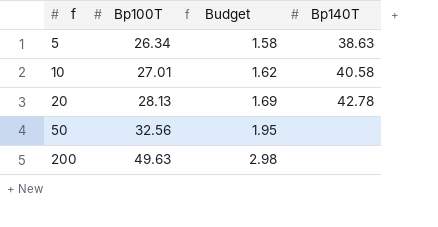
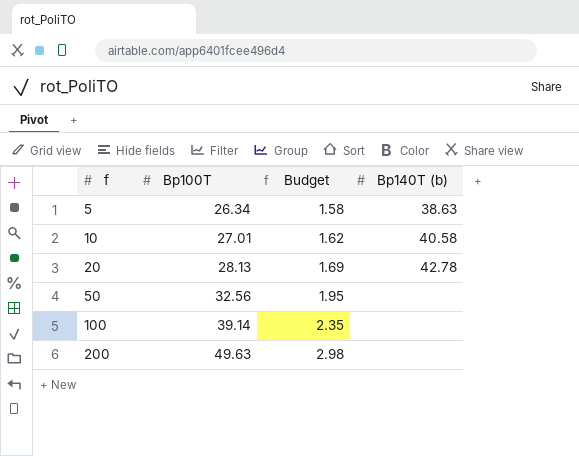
column name: Bp140T -> Bp140T (b)
row 100: none -> 39.14 | 2.35 | none

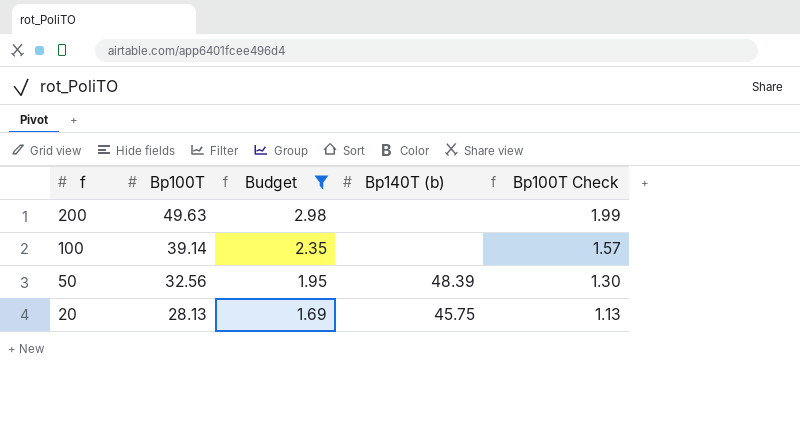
filter: none -> Budget >= 1.69
row order: f ascending -> f descending
column Bp100T Check | formula: none -> [Bp100T] * 0.04
50 | Bp140T (b): none -> 48.39
20 | Bp140T (b): 42.78 -> 45.75

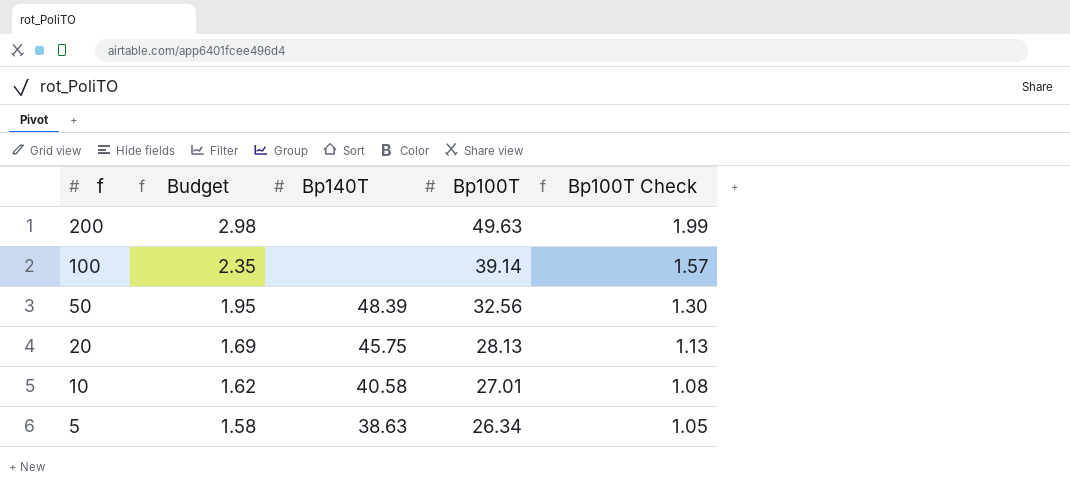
filter: Budget >= 1.69 -> none
column name: Bp140T (b) -> Bp140T
column Bp100T | position: 2 -> 4

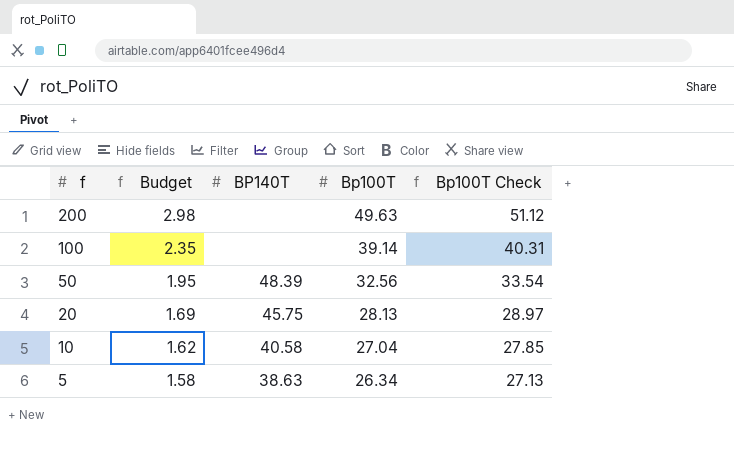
column name: Bp140T -> BP140T
column Bp100T Check | formula: [Bp100T] * 0.04 -> [Bp100T] * 1.03
10 | Bp100T: 27.01 -> 27.04

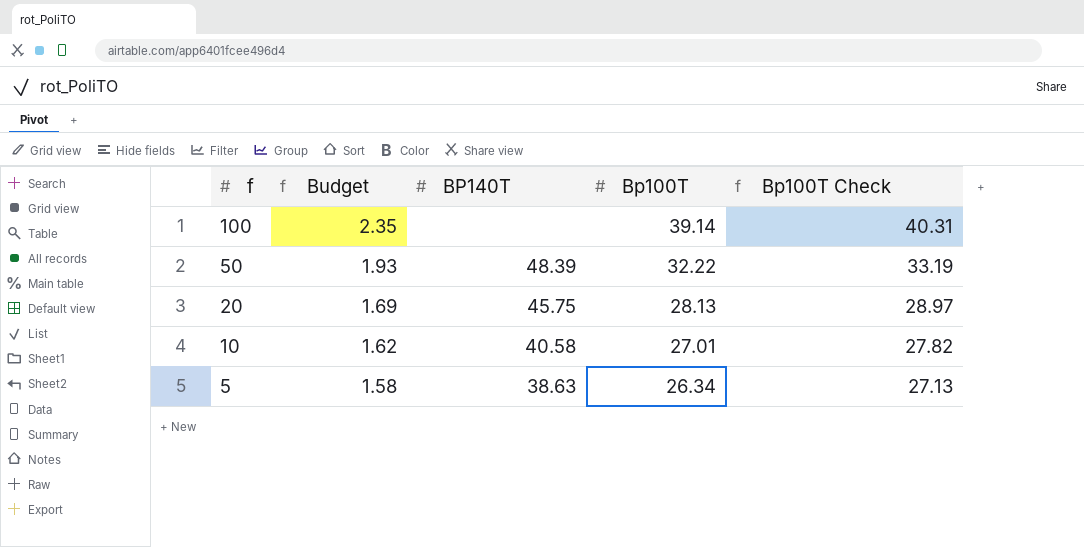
row 200: 2.98 | none | 49.63 | 51.12 -> none
50 | Budget: 1.95 -> 1.93
50 | Bp100T: 32.56 -> 32.22
50 | Bp100T Check: 33.54 -> 33.19
10 | Bp100T: 27.04 -> 27.01
10 | Bp100T Check: 27.85 -> 27.82

